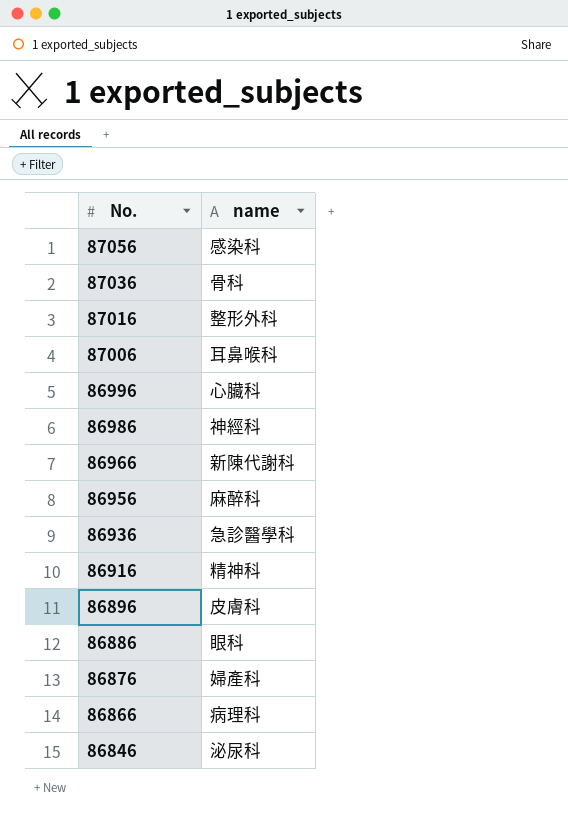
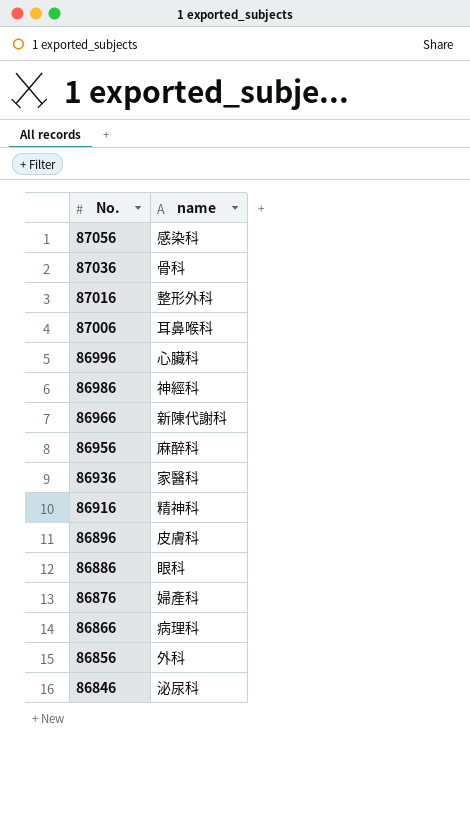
86936 | name: 急診醫學科 -> 家醫科
row 86856: none -> 外科

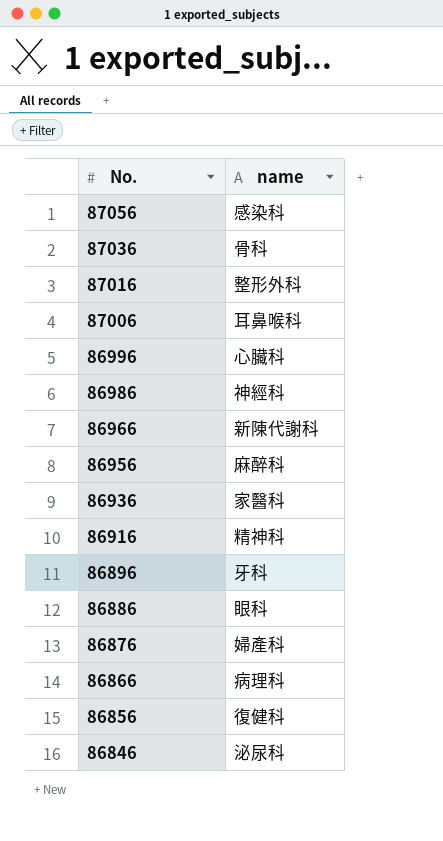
86896 | name: 皮膚科 -> 牙科
86856 | name: 外科 -> 復健科

